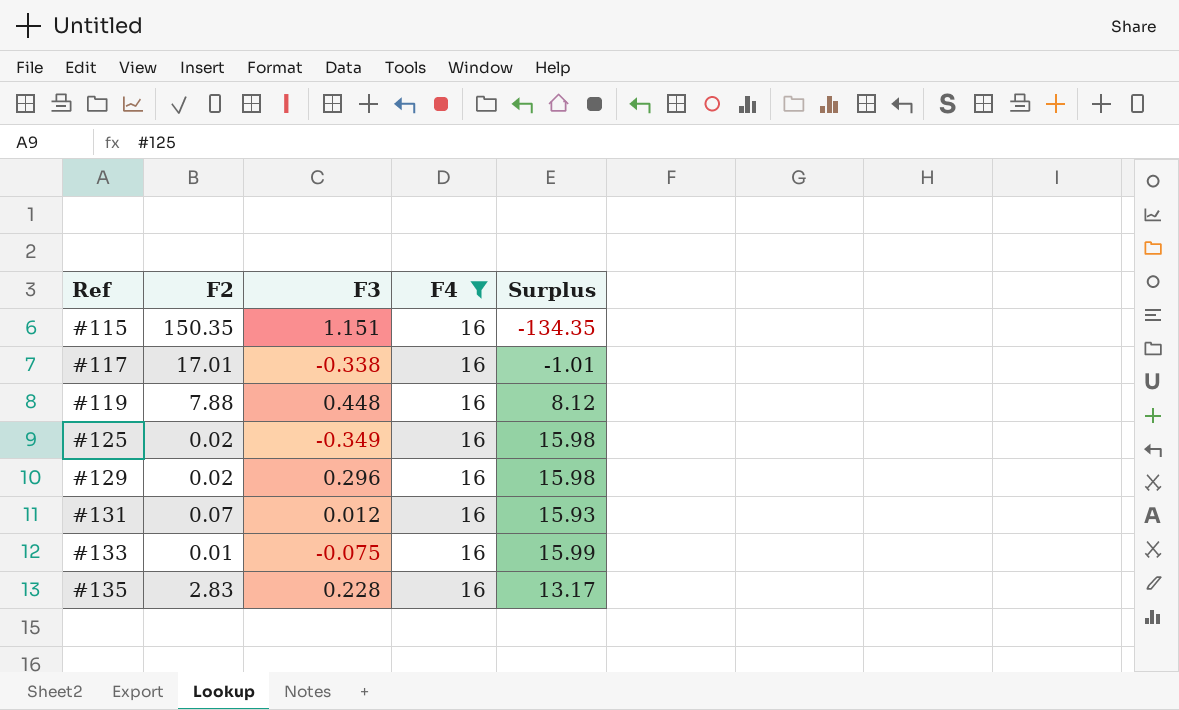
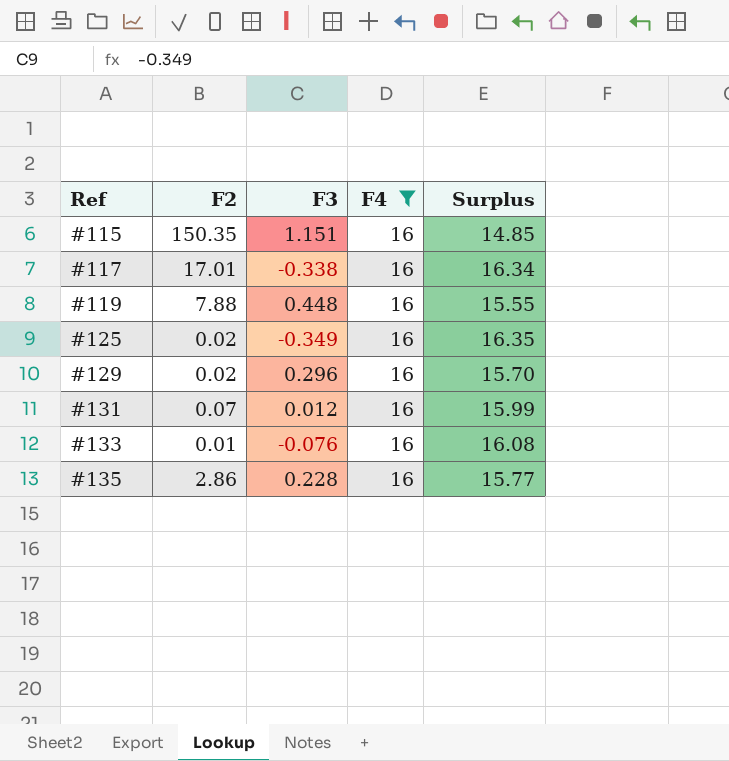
column Surplus | formula: [F4] - [F2] -> [F4] - [F3]
#133 | F3: -0.075 -> -0.076
#135 | F2: 2.83 -> 2.86

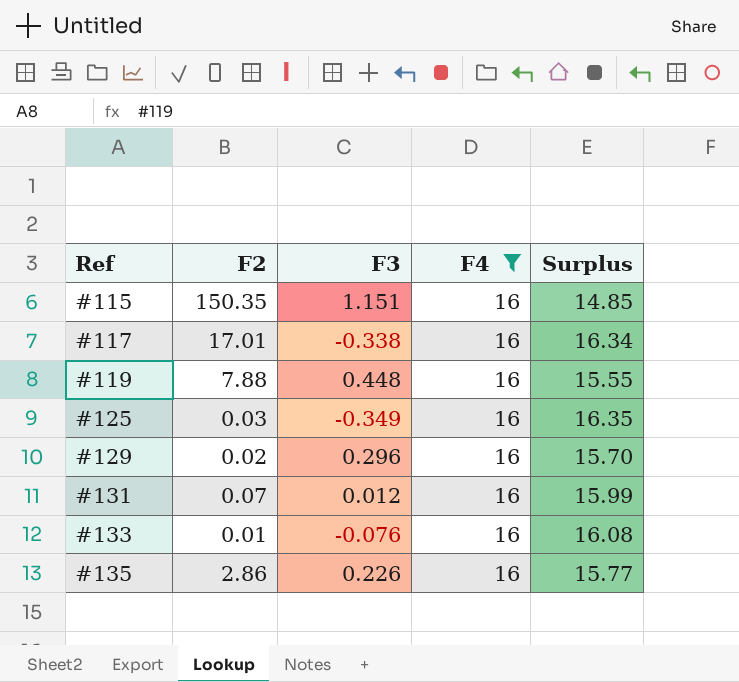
#125 | F2: 0.02 -> 0.03
#135 | F3: 0.228 -> 0.226

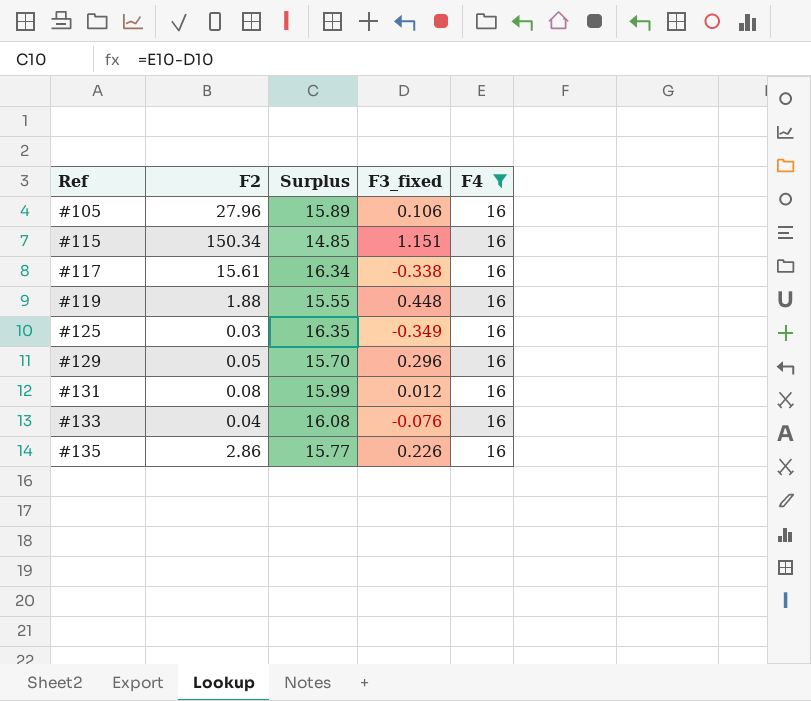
column Surplus | position: 5 -> 3
column name: F3 -> F3_fixed
row #105: none -> 27.96 | 15.89 | 0.106 | 16
#115 | F2: 150.35 -> 150.34
#117 | F2: 17.01 -> 15.61
#119 | F2: 7.88 -> 1.88
#129 | F2: 0.02 -> 0.05
#131 | F2: 0.07 -> 0.08
#133 | F2: 0.01 -> 0.04

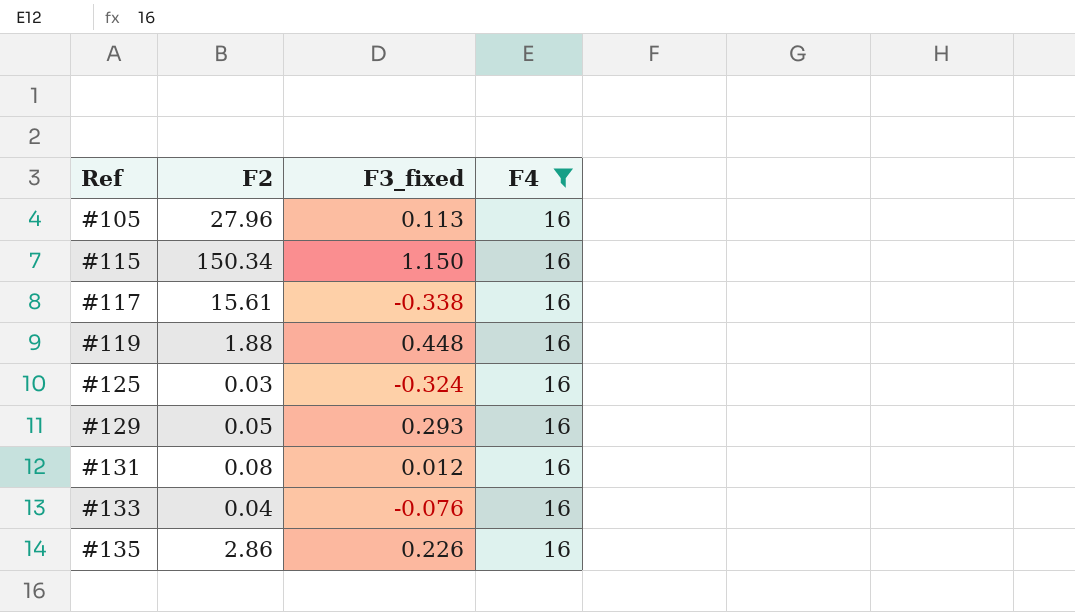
column Surplus | formula: [F4] - [F3_fixed] -> none
#105 | F3_fixed: 0.106 -> 0.113
#115 | F3_fixed: 1.151 -> 1.150
#125 | F3_fixed: -0.349 -> -0.324
#129 | F3_fixed: 0.296 -> 0.293

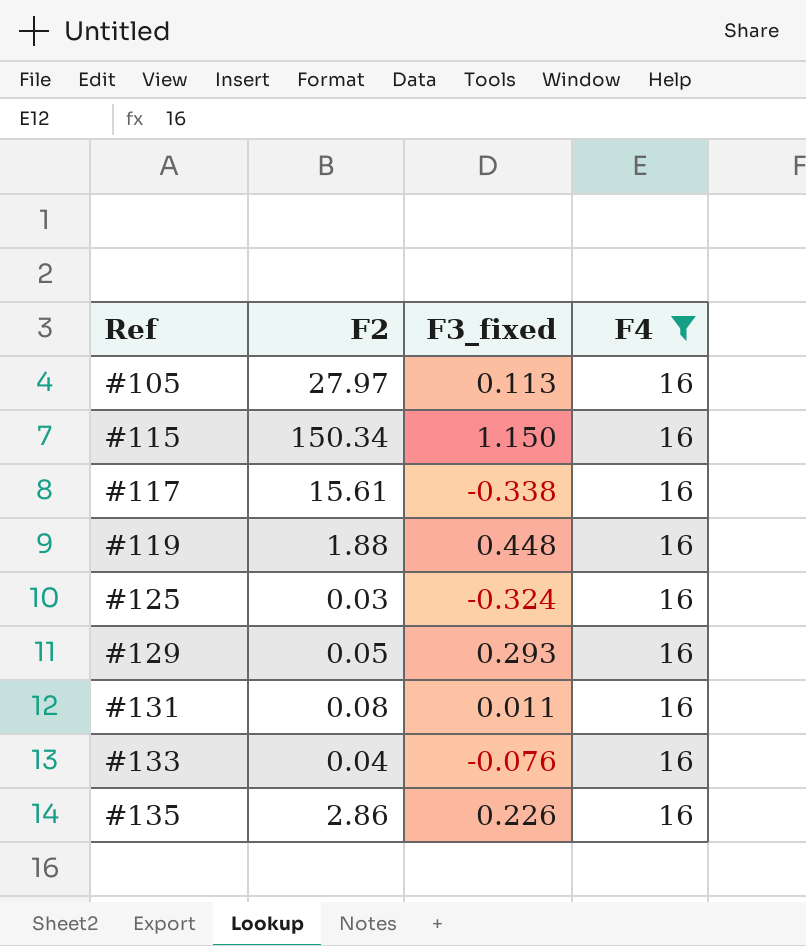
#105 | F2: 27.96 -> 27.97
#131 | F3_fixed: 0.012 -> 0.011

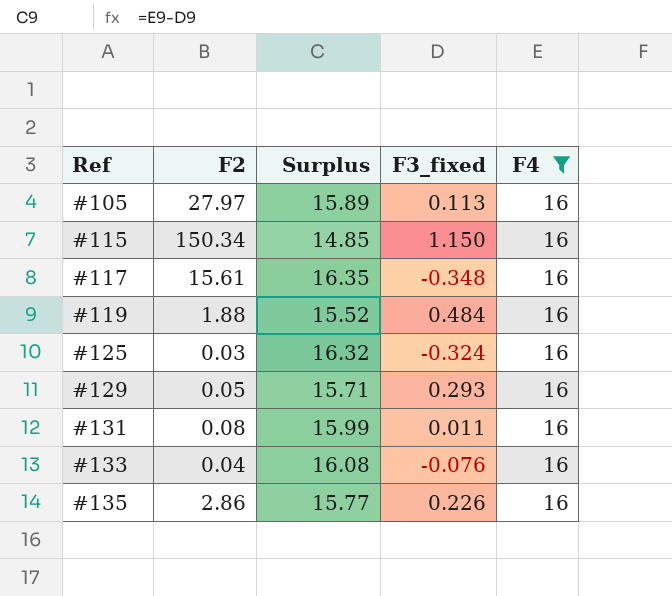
column Surplus | formula: none -> [F4] - [F3_fixed]
#117 | F3_fixed: -0.338 -> -0.348
#119 | F3_fixed: 0.448 -> 0.484

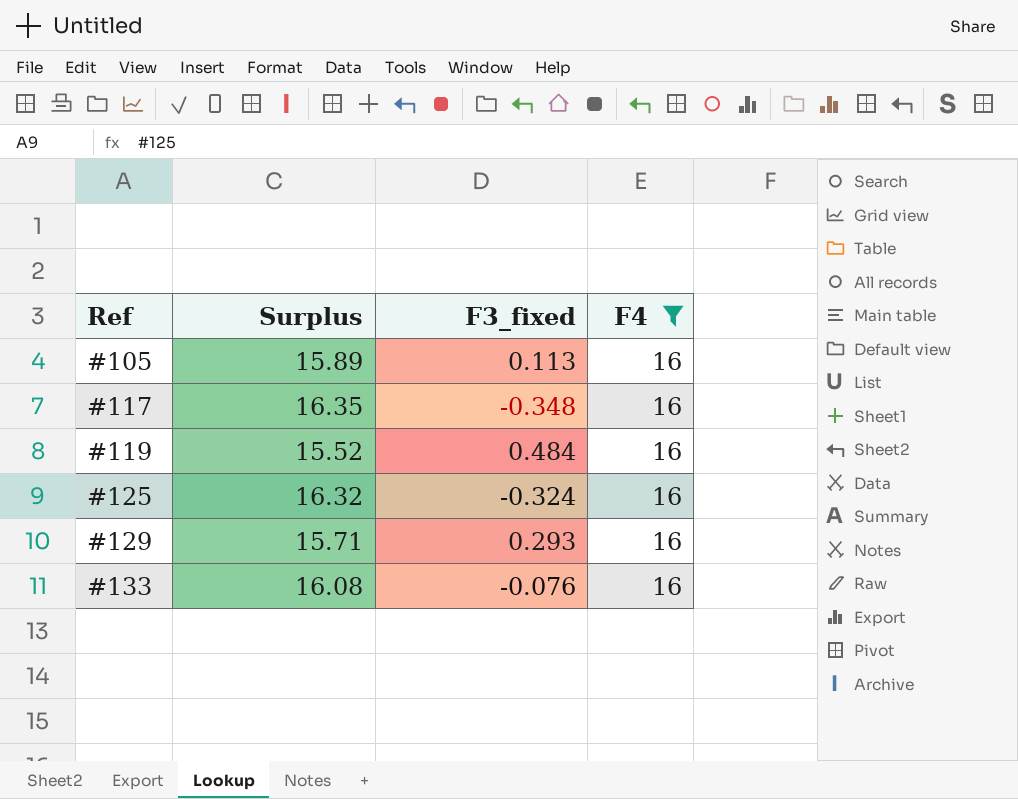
column F2 | position: 2 -> none
row #115: 150.34 | 14.85 | 1.150 | 16 -> none
row #131: 0.08 | 15.99 | 0.011 | 16 -> none
row #135: 2.86 | 15.77 | 0.226 | 16 -> none

